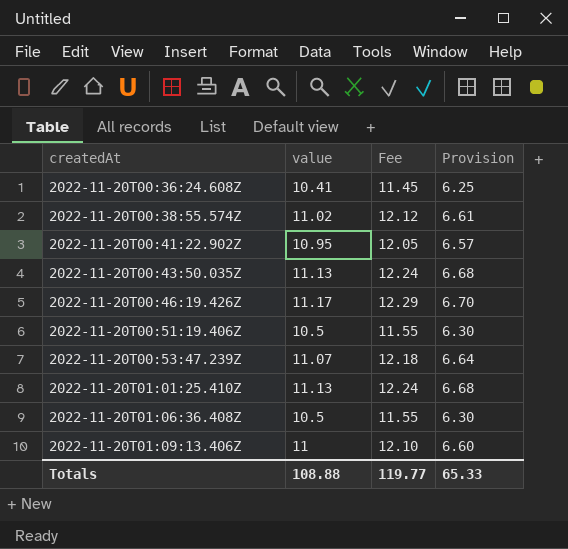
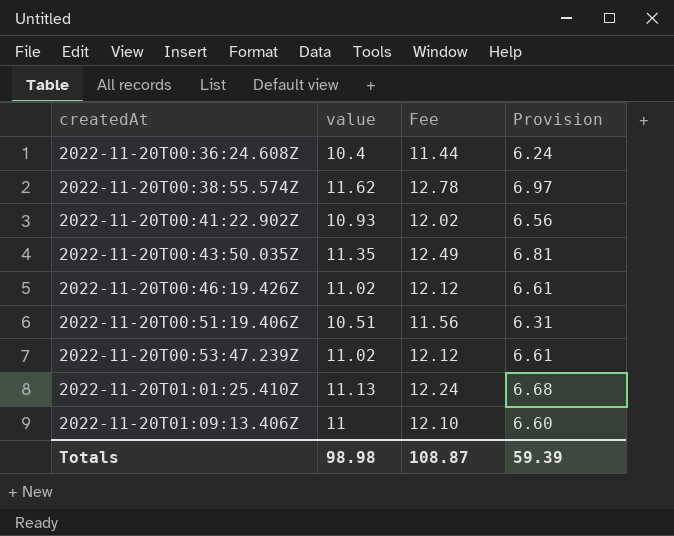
row 2022-11-20T01:06:36.408Z: 10.5 | 11.55 | 6.30 -> none
2022-11-20T00:36:24.608Z | value: 10.41 -> 10.4
2022-11-20T00:36:24.608Z | Fee: 11.45 -> 11.44
2022-11-20T00:36:24.608Z | Provision: 6.25 -> 6.24
2022-11-20T00:38:55.574Z | value: 11.02 -> 11.62
2022-11-20T00:38:55.574Z | Fee: 12.12 -> 12.78
2022-11-20T00:38:55.574Z | Provision: 6.61 -> 6.97
2022-11-20T00:41:22.902Z | value: 10.95 -> 10.93
2022-11-20T00:41:22.902Z | Fee: 12.05 -> 12.02
2022-11-20T00:41:22.902Z | Provision: 6.57 -> 6.56
2022-11-20T00:43:50.035Z | value: 11.13 -> 11.35
2022-11-20T00:43:50.035Z | Fee: 12.24 -> 12.49
2022-11-20T00:43:50.035Z | Provision: 6.68 -> 6.81
2022-11-20T00:46:19.426Z | value: 11.17 -> 11.02
2022-11-20T00:46:19.426Z | Fee: 12.29 -> 12.12
2022-11-20T00:46:19.426Z | Provision: 6.70 -> 6.61
2022-11-20T00:51:19.406Z | value: 10.5 -> 10.51
2022-11-20T00:51:19.406Z | Fee: 11.55 -> 11.56
2022-11-20T00:51:19.406Z | Provision: 6.30 -> 6.31
2022-11-20T00:53:47.239Z | value: 11.07 -> 11.02
2022-11-20T00:53:47.239Z | Fee: 12.18 -> 12.12
2022-11-20T00:53:47.239Z | Provision: 6.64 -> 6.61
Totals | value: 108.88 -> 98.98
Totals | Fee: 119.77 -> 108.87
Totals | Provision: 65.33 -> 59.39

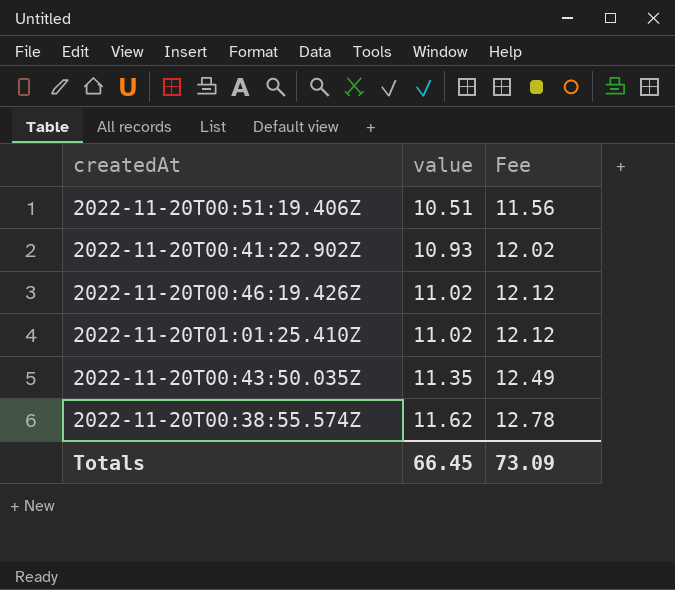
row order: createdAt ascending -> value ascending
column Provision | formula: [value] * 0.6 -> none
row 2022-11-20T00:36:24.608Z: 10.4 | 11.44 | 6.24 -> none
row 2022-11-20T00:53:47.239Z: 11.02 | 12.12 | 6.61 -> none
row 2022-11-20T01:09:13.406Z: 11 | 12.10 | 6.60 -> none
2022-11-20T01:01:25.410Z | value: 11.13 -> 11.02
2022-11-20T01:01:25.410Z | Fee: 12.24 -> 12.12
Totals | value: 98.98 -> 66.45
Totals | Fee: 108.87 -> 73.09

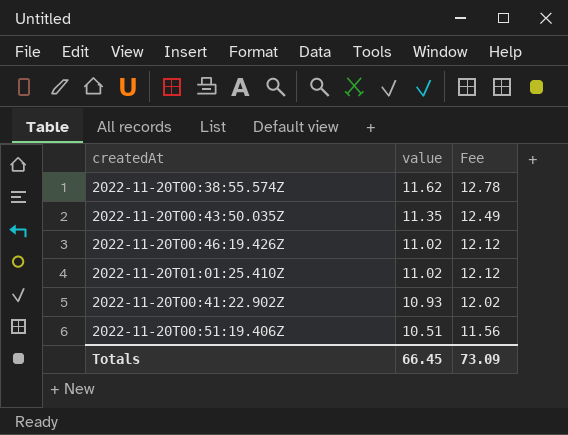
row order: value ascending -> value descending

